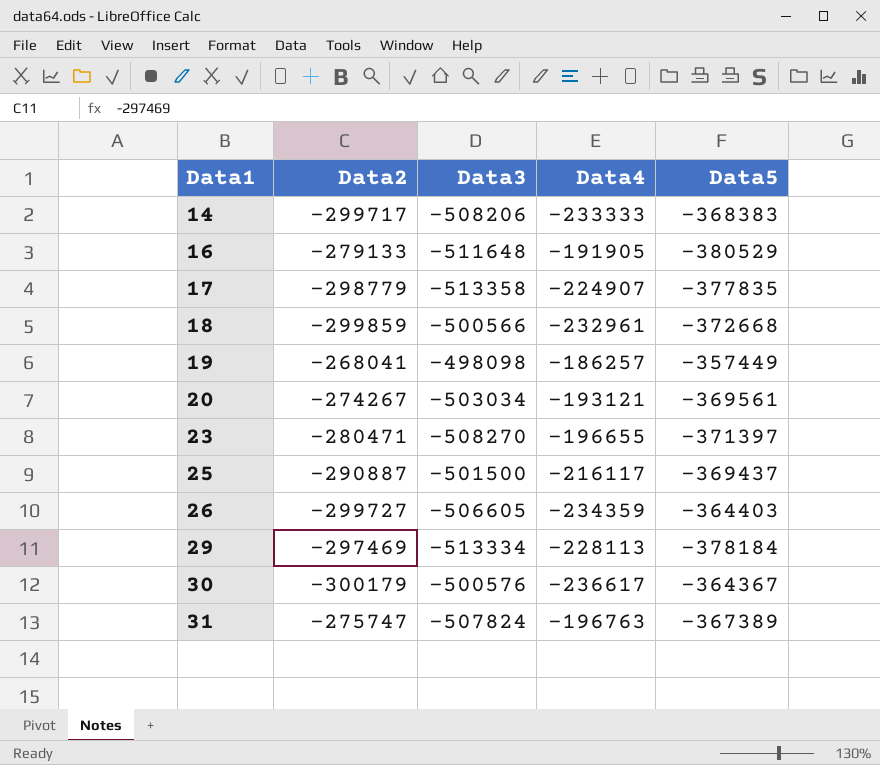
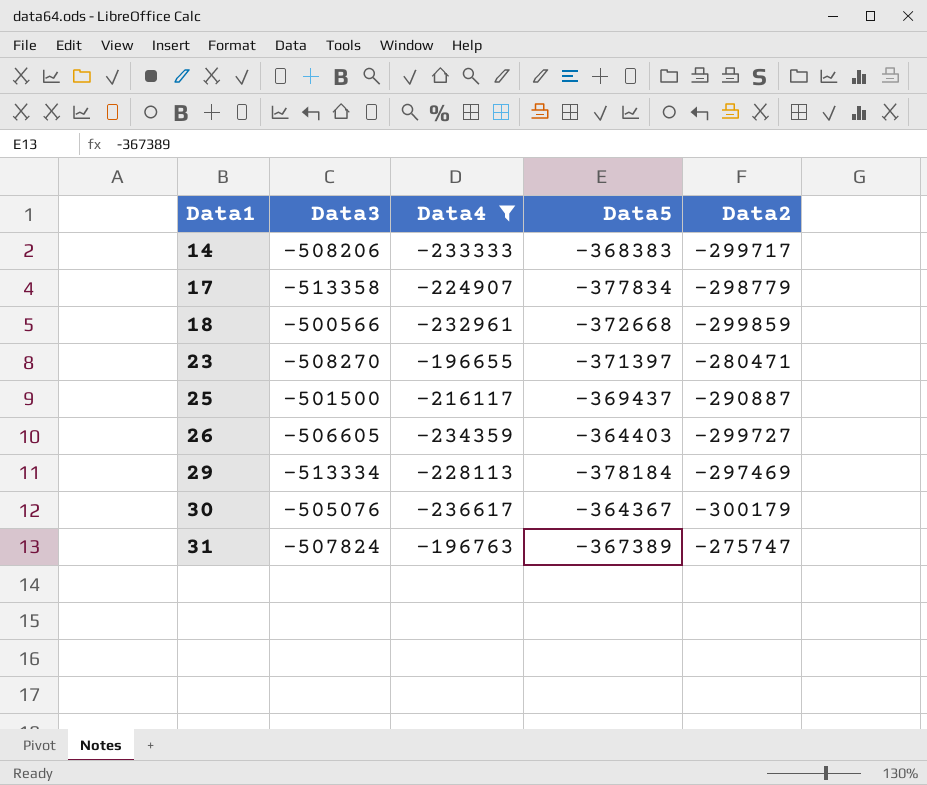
filter: none -> Data4 <= -196655
column Data2 | position: 2 -> 5
17 | Data5: -377835 -> -377834
30 | Data3: -500576 -> -505076

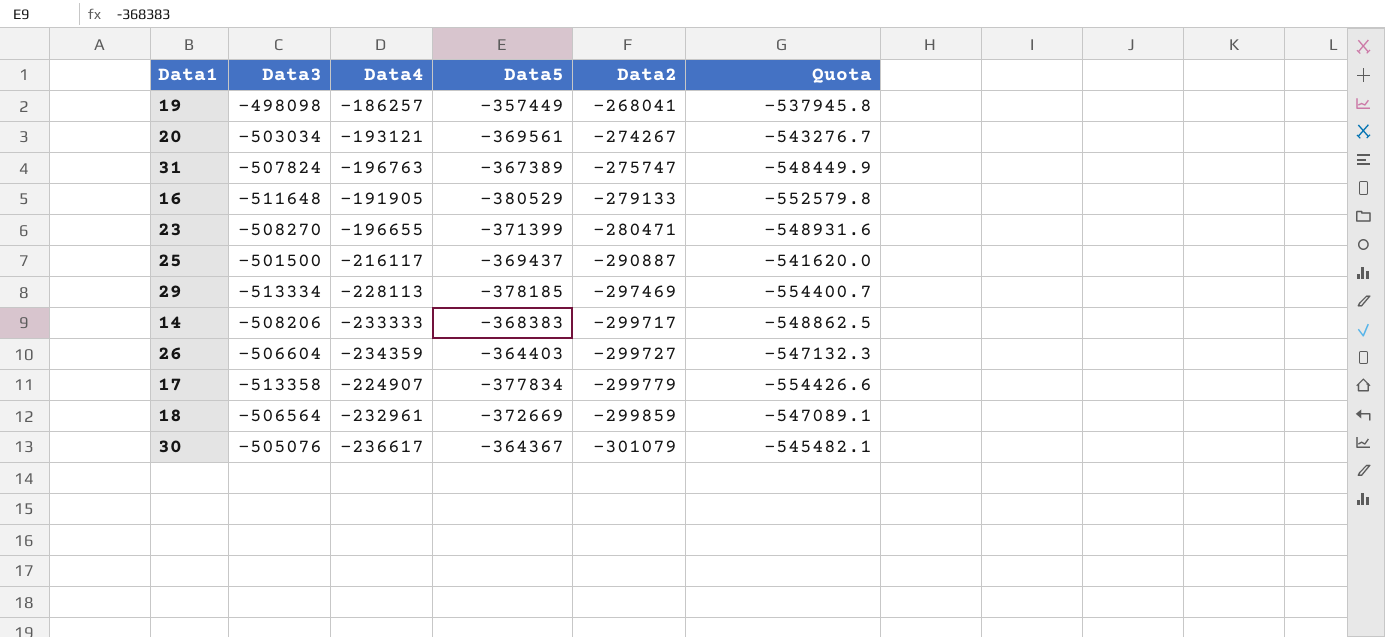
filter: Data4 <= -196655 -> none
row order: Data1 ascending -> Data2 descending
column Quota | formula: none -> [Data3] * 1.08
23 | Data5: -371397 -> -371399
29 | Data5: -378184 -> -378185
26 | Data3: -506605 -> -506604
17 | Data2: -298779 -> -299779
18 | Data3: -500566 -> -506564
18 | Data5: -372668 -> -372669
30 | Data2: -300179 -> -301079

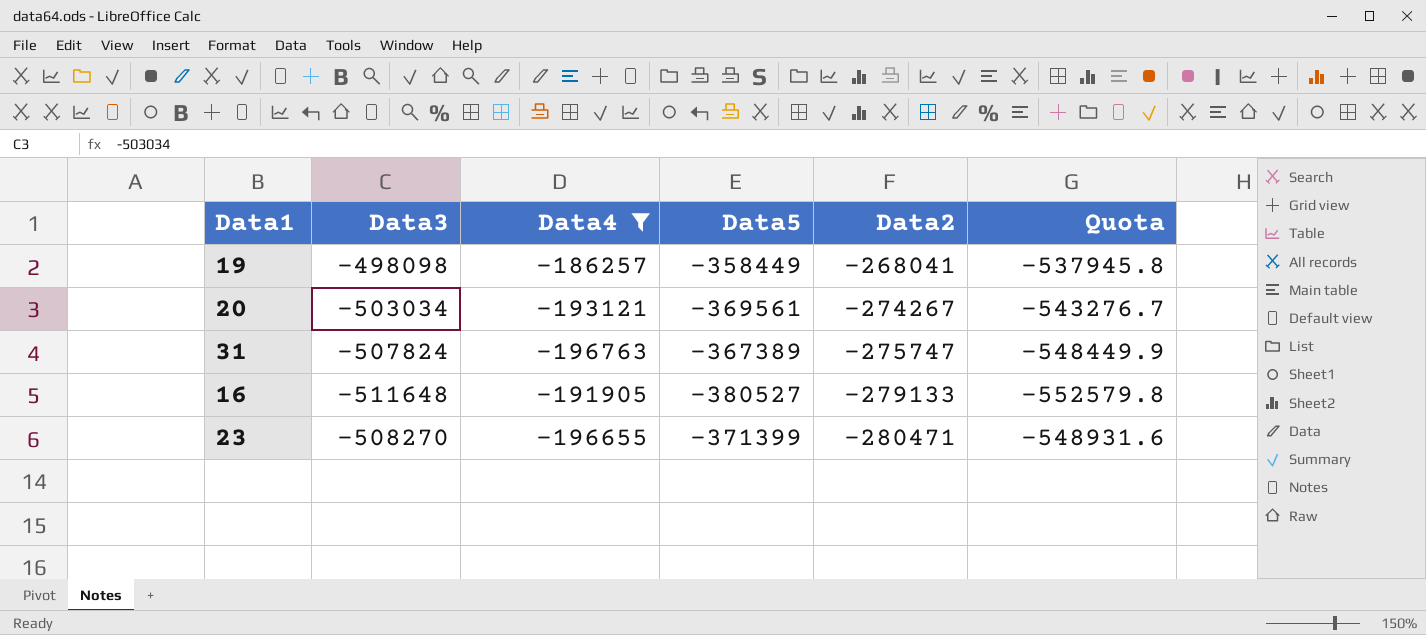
filter: none -> Data4 >= -196763
19 | Data5: -357449 -> -358449
16 | Data5: -380529 -> -380527

